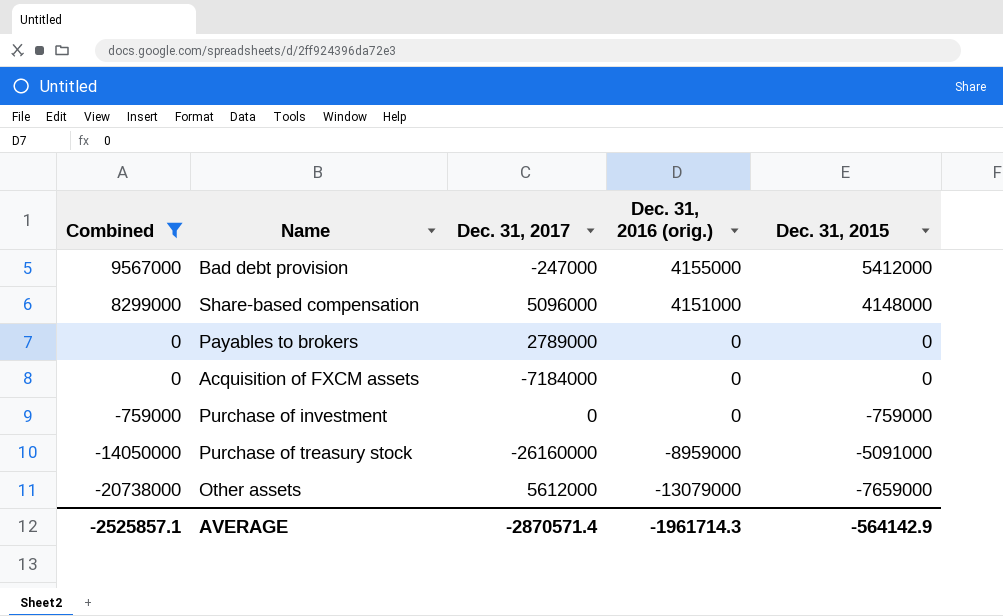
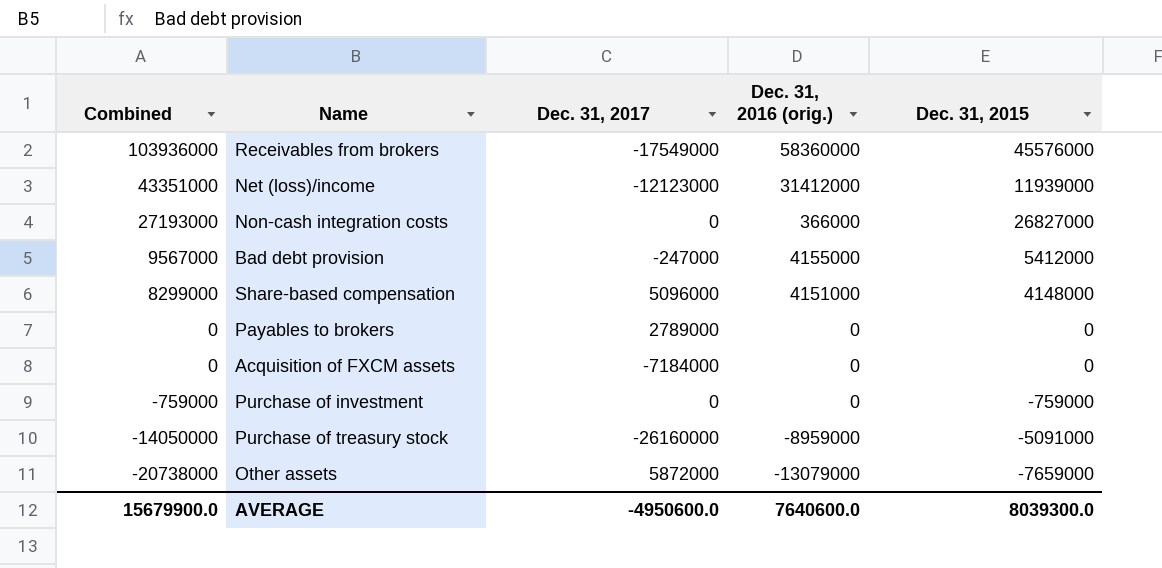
filter: Combined <= 9567000 -> none
Other assets | Dec. 31, 2017: 5612000 -> 5872000
AVERAGE | Combined: -2525857.1 -> 15679900.0
AVERAGE | Dec. 31, 2017: -2870571.4 -> -4950600.0
AVERAGE | Dec. 31, 2016 (orig.): -1961714.3 -> 7640600.0
AVERAGE | Dec. 31, 2015: -564142.9 -> 8039300.0

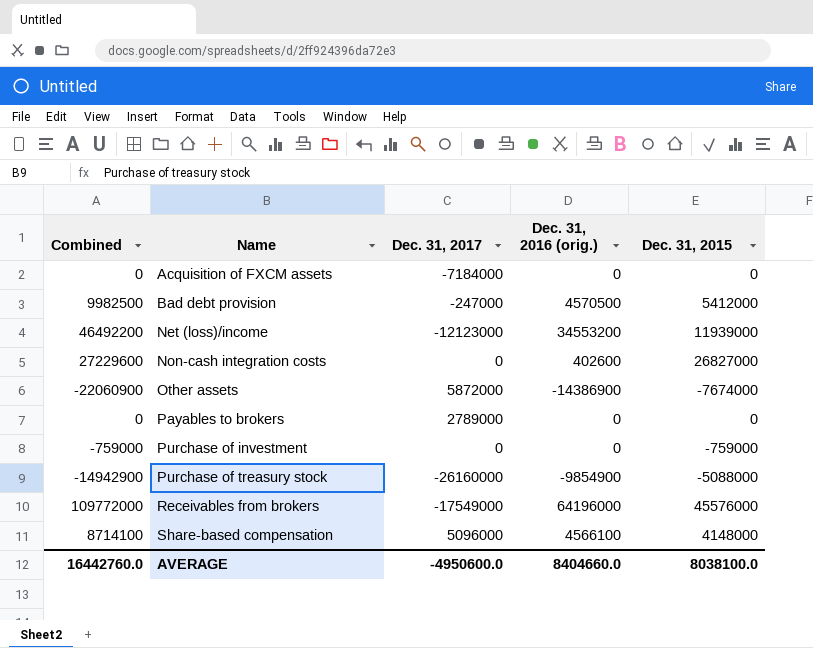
row order: Combined descending -> Name ascending
Bad debt provision | Combined: 9567000 -> 9982500
Bad debt provision | Dec. 31, 2016 (orig.): 4155000 -> 4570500
Net (loss)/income | Combined: 43351000 -> 46492200
Net (loss)/income | Dec. 31, 2016 (orig.): 31412000 -> 34553200
Non-cash integration costs | Combined: 27193000 -> 27229600
Non-cash integration costs | Dec. 31, 2016 (orig.): 366000 -> 402600
Other assets | Combined: -20738000 -> -22060900
Other assets | Dec. 31, 2016 (orig.): -13079000 -> -14386900
Other assets | Dec. 31, 2015: -7659000 -> -7674000
Purchase of treasury stock | Combined: -14050000 -> -14942900
Purchase of treasury stock | Dec. 31, 2016 (orig.): -8959000 -> -9854900
Purchase of treasury stock | Dec. 31, 2015: -5091000 -> -5088000
Receivables from brokers | Combined: 103936000 -> 109772000
Receivables from brokers | Dec. 31, 2016 (orig.): 58360000 -> 64196000
Share-based compensation | Combined: 8299000 -> 8714100
Share-based compensation | Dec. 31, 2016 (orig.): 4151000 -> 4566100
AVERAGE | Combined: 15679900.0 -> 16442760.0
AVERAGE | Dec. 31, 2016 (orig.): 7640600.0 -> 8404660.0
AVERAGE | Dec. 31, 2015: 8039300.0 -> 8038100.0

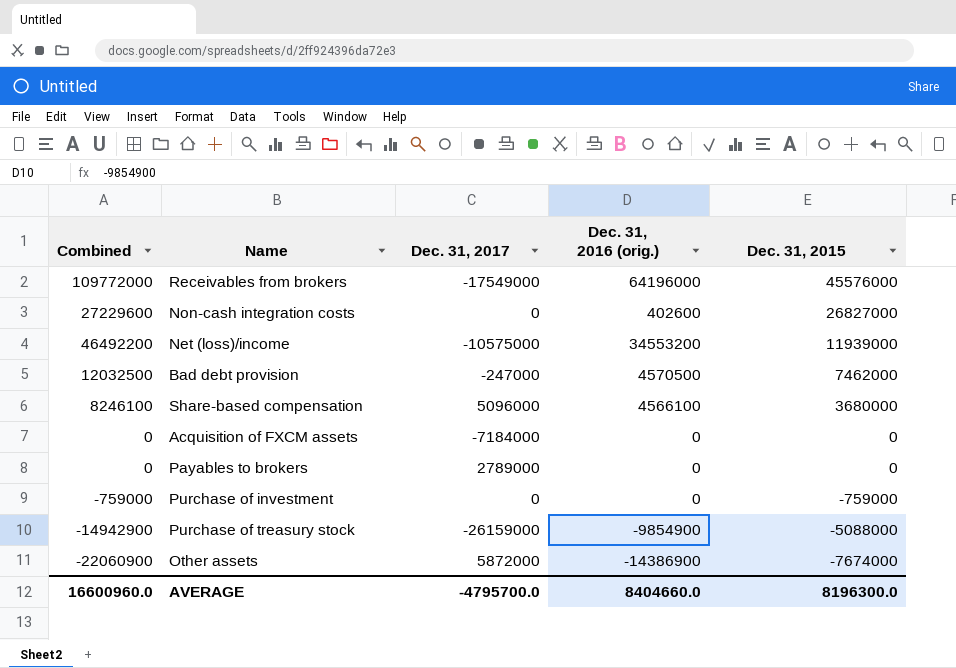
row order: Name ascending -> Dec. 31, 2015 descending
Net (loss)/income | Dec. 31, 2017: -12123000 -> -10575000
Bad debt provision | Combined: 9982500 -> 12032500
Bad debt provision | Dec. 31, 2015: 5412000 -> 7462000
Share-based compensation | Combined: 8714100 -> 8246100
Share-based compensation | Dec. 31, 2015: 4148000 -> 3680000
Purchase of treasury stock | Dec. 31, 2017: -26160000 -> -26159000
AVERAGE | Combined: 16442760.0 -> 16600960.0
AVERAGE | Dec. 31, 2017: -4950600.0 -> -4795700.0
AVERAGE | Dec. 31, 2015: 8038100.0 -> 8196300.0

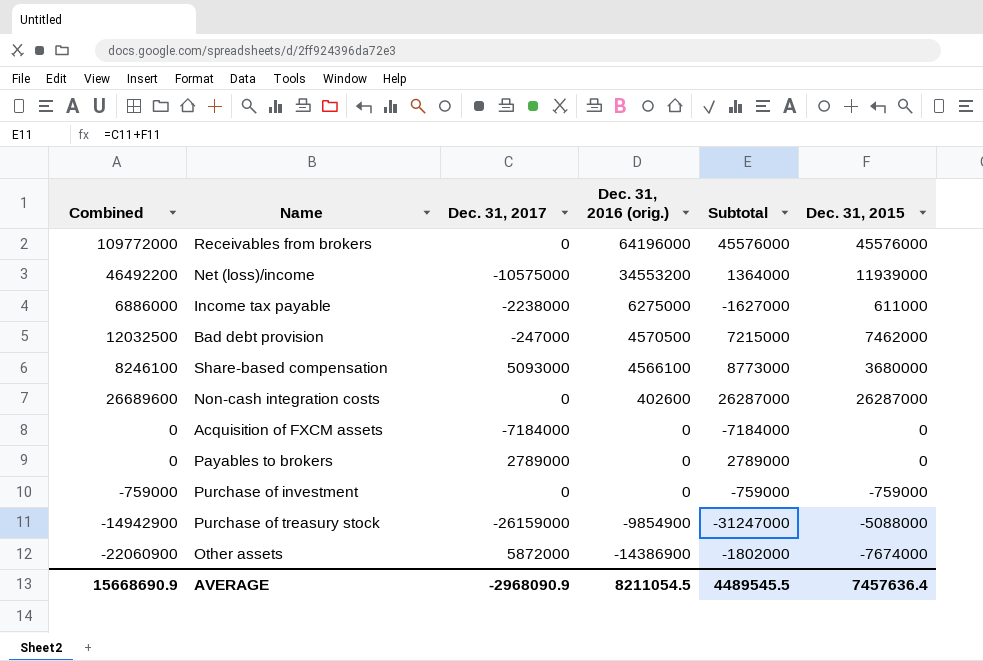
row order: Dec. 31, 2015 descending -> Dec. 31, 2016 (orig.) descending
column Subtotal | formula: none -> [Dec. 31, 2017] + [Dec. 31, 2015]
Receivables from brokers | Dec. 31, 2017: -17549000 -> 0
row Income tax payable: none -> 6886000 | -2238000 | 6275000 | -1627000 | 611000
Share-based compensation | Dec. 31, 2017: 5096000 -> 5093000
Non-cash integration costs | Combined: 27229600 -> 26689600
Non-cash integration costs | Dec. 31, 2015: 26827000 -> 26287000
AVERAGE | Combined: 16600960.0 -> 15668690.9
AVERAGE | Dec. 31, 2017: -4795700.0 -> -2968090.9
AVERAGE | Dec. 31, 2016 (orig.): 8404660.0 -> 8211054.5
AVERAGE | Dec. 31, 2015: 8196300.0 -> 7457636.4

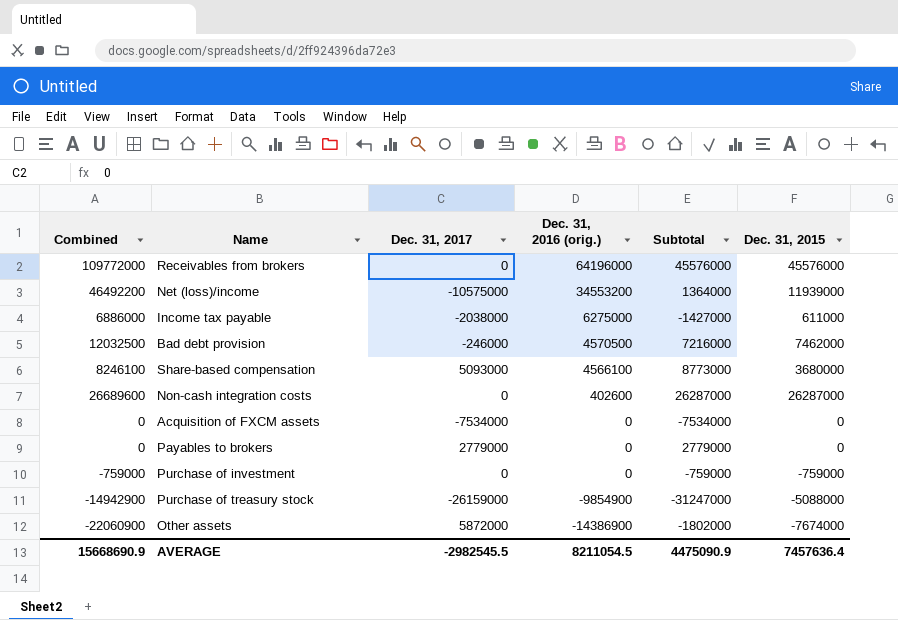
Income tax payable | Dec. 31, 2017: -2238000 -> -2038000
Income tax payable | Subtotal: -1627000 -> -1427000
Bad debt provision | Dec. 31, 2017: -247000 -> -246000
Bad debt provision | Subtotal: 7215000 -> 7216000
Acquisition of FXCM assets | Dec. 31, 2017: -7184000 -> -7534000
Acquisition of FXCM assets | Subtotal: -7184000 -> -7534000
Payables to brokers | Dec. 31, 2017: 2789000 -> 2779000
Payables to brokers | Subtotal: 2789000 -> 2779000
AVERAGE | Dec. 31, 2017: -2968090.9 -> -2982545.5
AVERAGE | Subtotal: 4489545.5 -> 4475090.9

